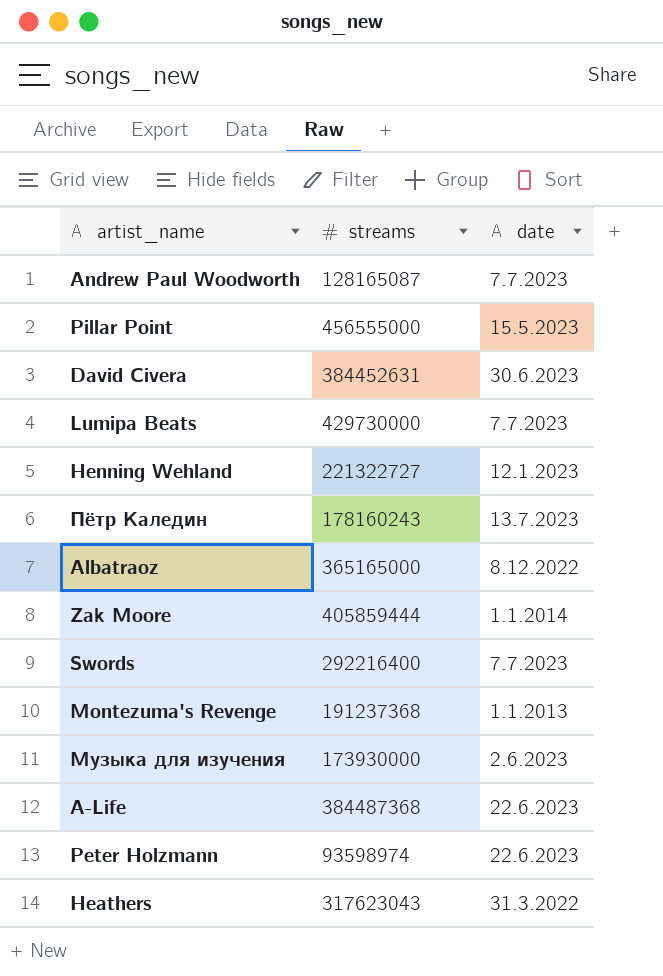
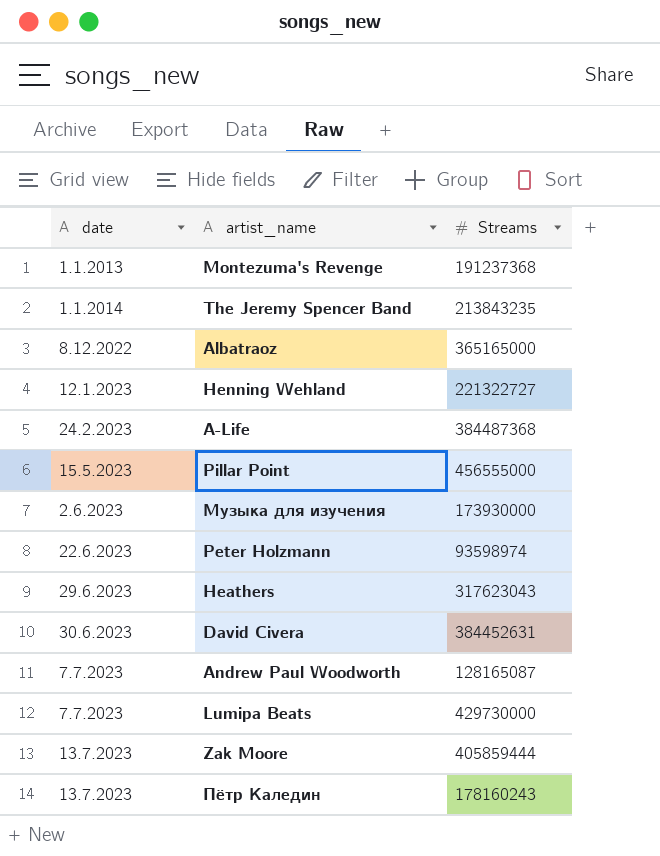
row order: none -> date ascending
column date | position: 3 -> 1
column name: streams -> Streams
row Swords: 292216400 | 7.7.2023 -> none
row The Jeremy Spencer Band: none -> 1.1.2014 | 213843235
A-Life | date: 22.6.2023 -> 24.2.2023
Heathers | date: 31.3.2022 -> 29.6.2023
Zak Moore | date: 1.1.2014 -> 13.7.2023

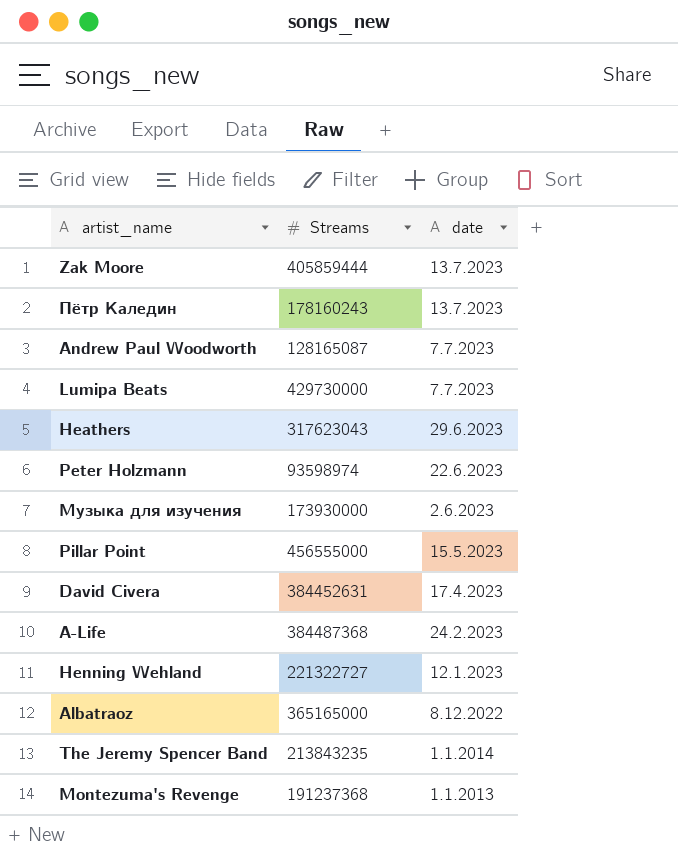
row order: date ascending -> date descending
column date | position: 1 -> 3
David Civera | date: 30.6.2023 -> 17.4.2023

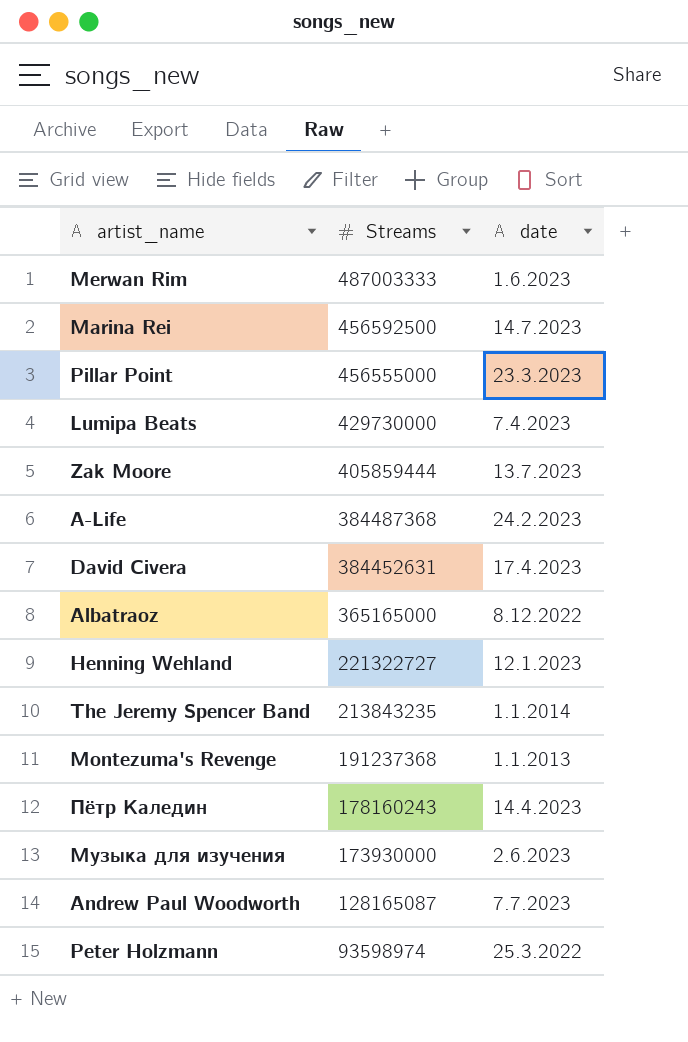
row order: date descending -> Streams descending
row Heathers: 317623043 | 29.6.2023 -> none
row Merwan Rim: none -> 487003333 | 1.6.2023
row Marina Rei: none -> 456592500 | 14.7.2023
Pillar Point | date: 15.5.2023 -> 23.3.2023
Lumipa Beats | date: 7.7.2023 -> 7.4.2023
Пётр Каледин | date: 13.7.2023 -> 14.4.2023
Peter Holzmann | date: 22.6.2023 -> 25.3.2022

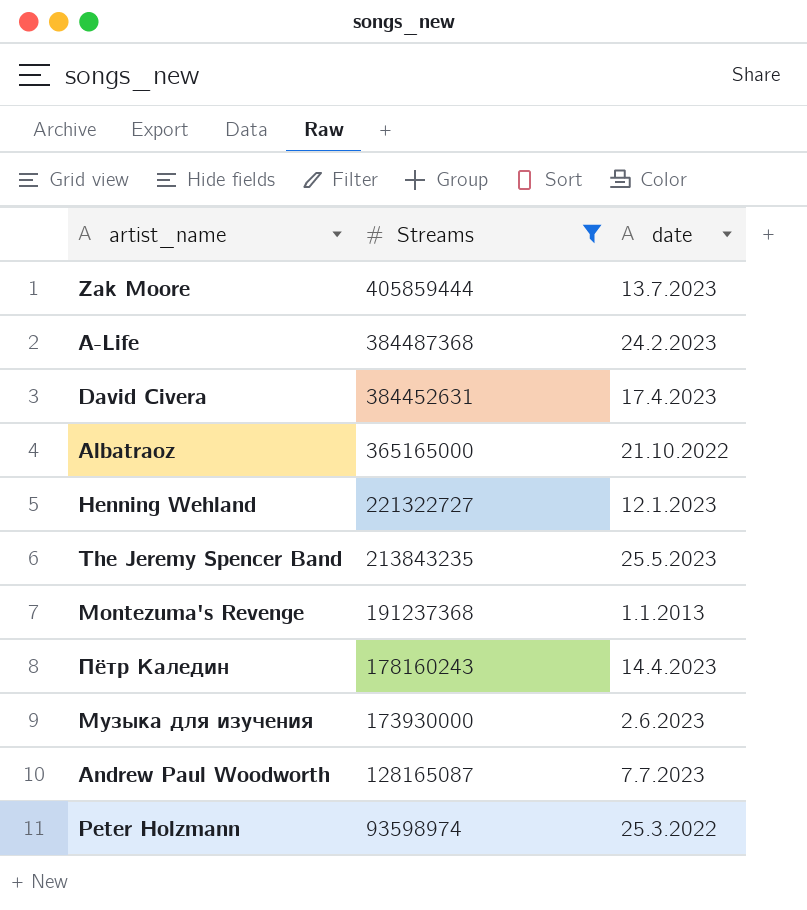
filter: none -> Streams <= 405859444
Albatraoz | date: 8.12.2022 -> 21.10.2022
The Jeremy Spencer Band | date: 1.1.2014 -> 25.5.2023

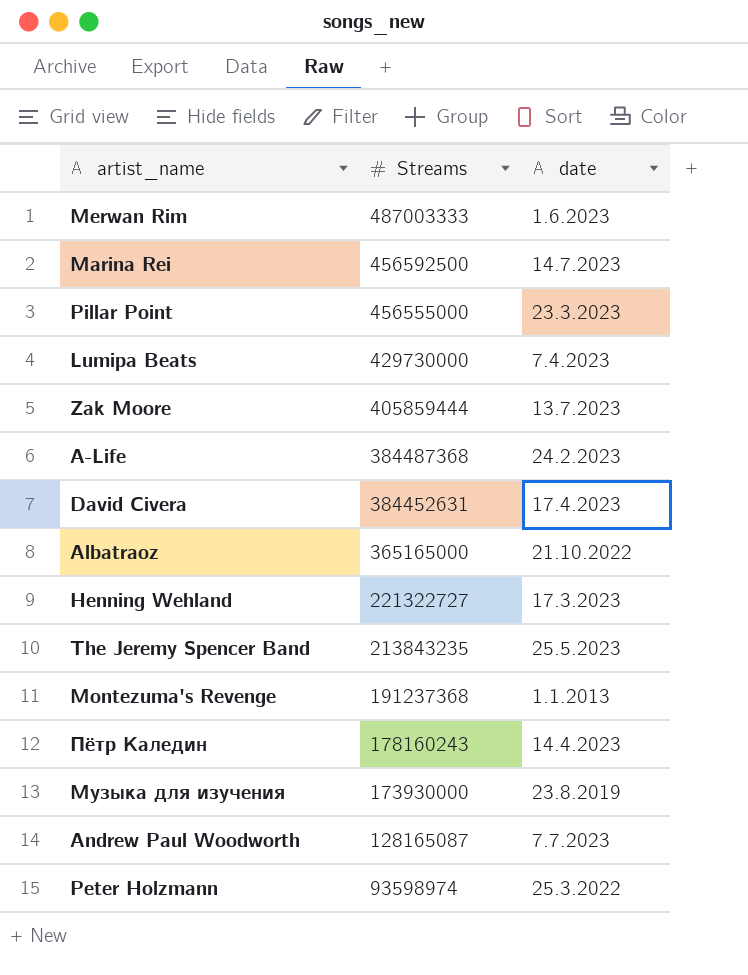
filter: Streams <= 405859444 -> none
Henning Wehland | date: 12.1.2023 -> 17.3.2023
Музыка для изучения | date: 2.6.2023 -> 23.8.2019

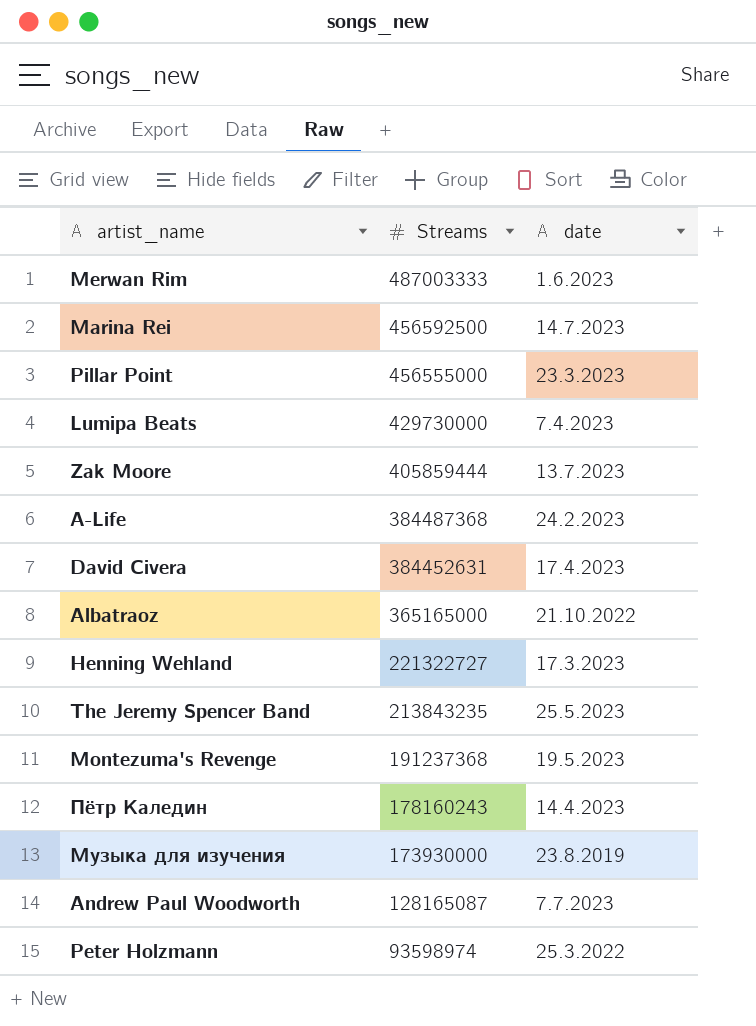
Montezuma's Revenge | date: 1.1.2013 -> 19.5.2023

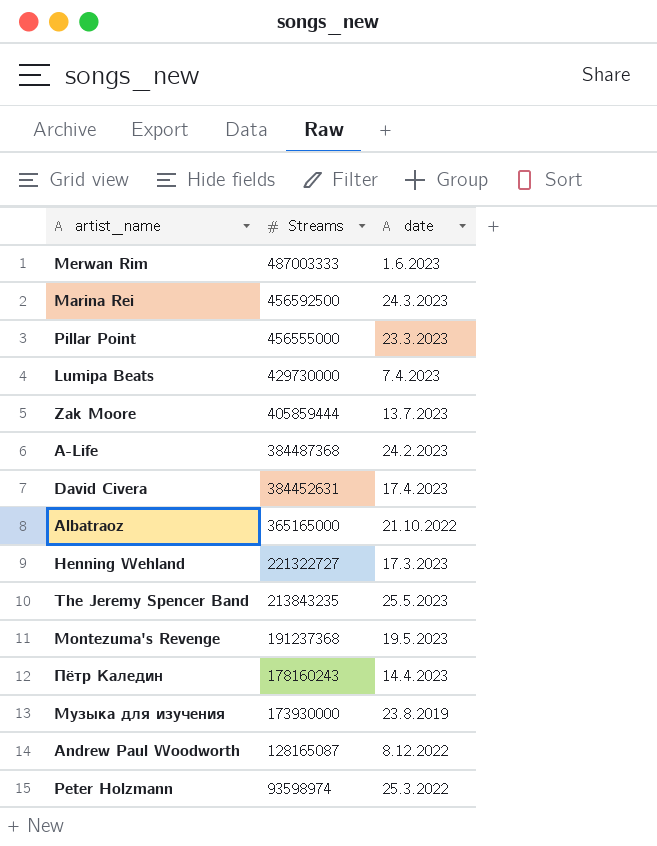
Marina Rei | date: 14.7.2023 -> 24.3.2023
Andrew Paul Woodworth | date: 7.7.2023 -> 8.12.2022

